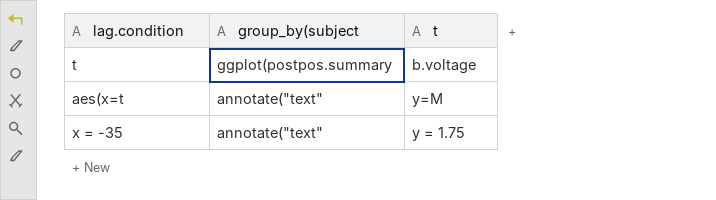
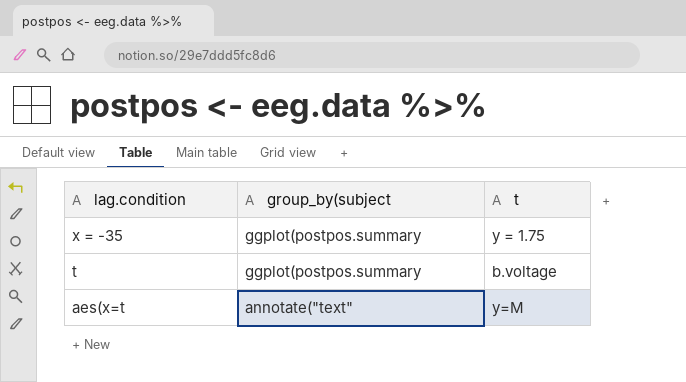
row order: group_by(subject descending -> lag.condition descending
x = -35 | group_by(subject: annotate("text" -> ggplot(postpos.summary

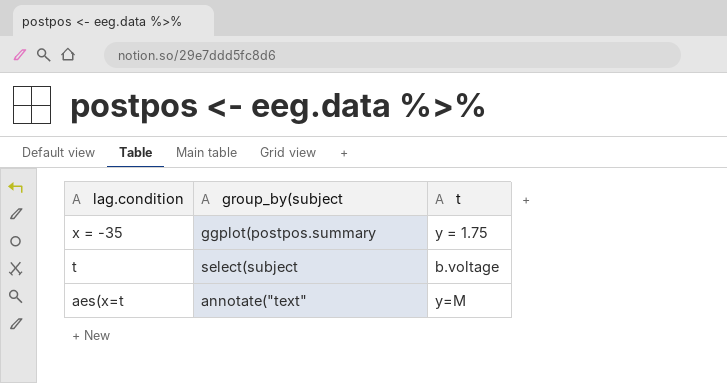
t | group_by(subject: ggplot(postpos.summary -> select(subject

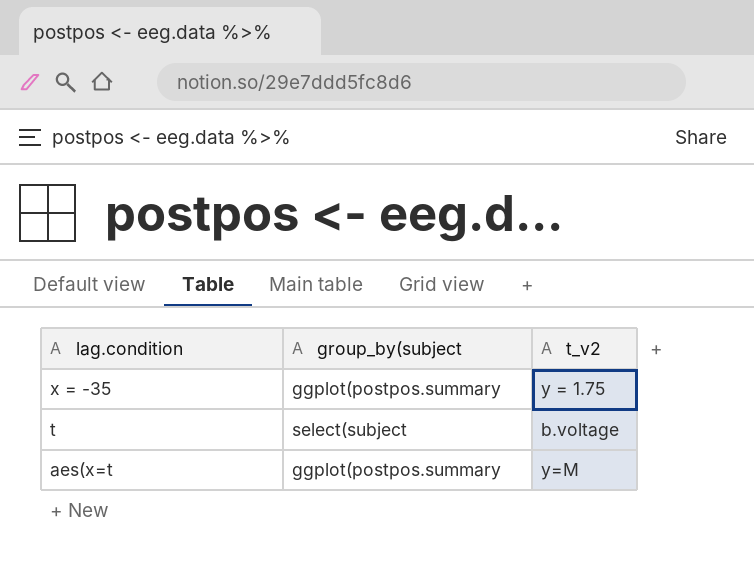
column name: t -> t_v2
aes(x=t | group_by(subject: annotate("text" -> ggplot(postpos.summary

